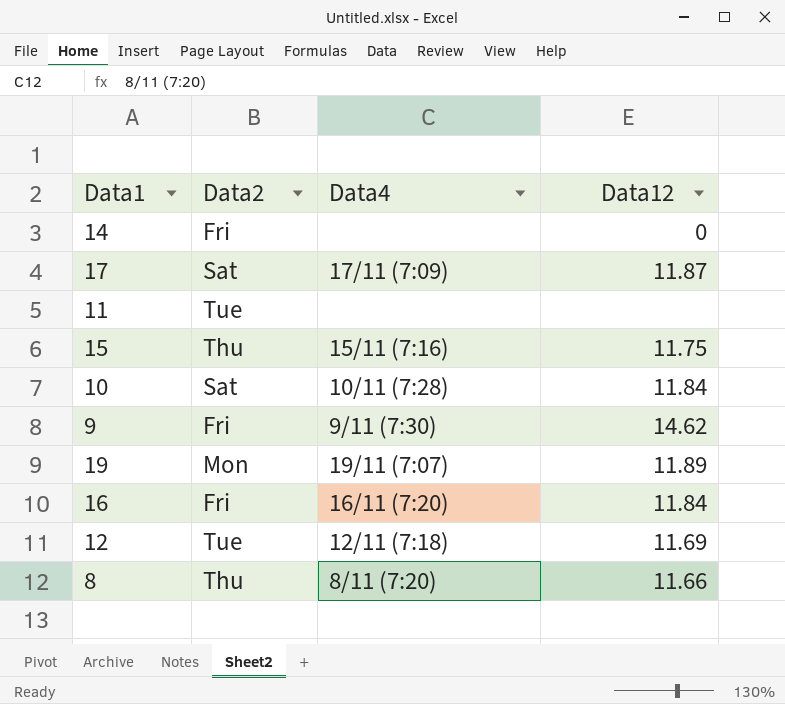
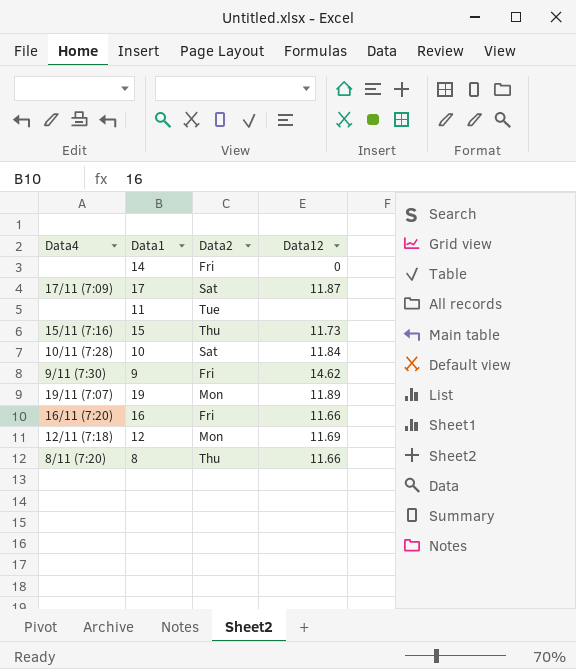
column Data4 | position: 3 -> 1
15 | Data12: 11.75 -> 11.73
16 | Data12: 11.84 -> 11.66
12 | Data2: Tue -> Mon

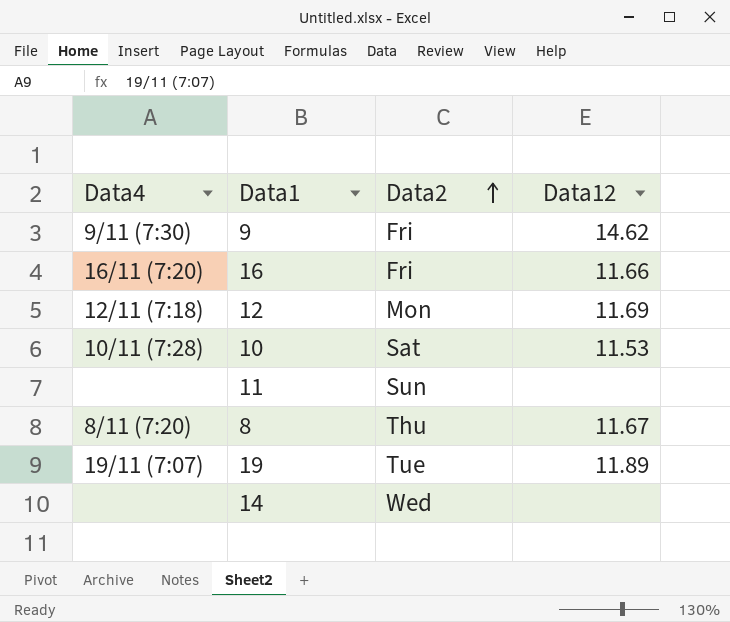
row order: none -> Data2 ascending
row 17: 17/11 (7:09) | Sat | 11.87 -> none
row 15: 15/11 (7:16) | Thu | 11.73 -> none
10 | Data12: 11.84 -> 11.53
11 | Data2: Tue -> Sun
8 | Data12: 11.66 -> 11.67
19 | Data2: Mon -> Tue
14 | Data2: Fri -> Wed
14 | Data12: 0 -> none

